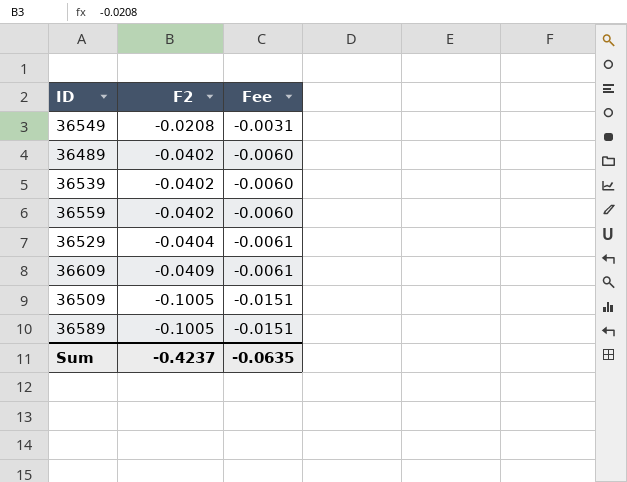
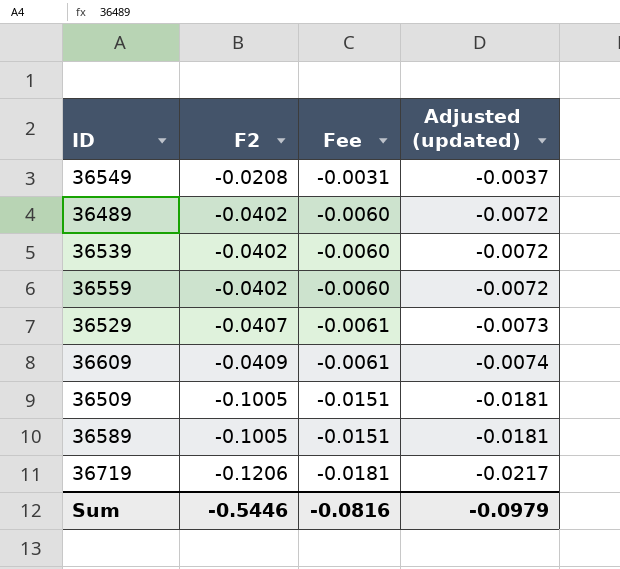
column Adjusted (updated) | formula: none -> [F2] * 0.18
36529 | F2: -0.0404 -> -0.0407
row 36719: none -> -0.1206 | -0.0181 | -0.0217
Sum | F2: -0.4237 -> -0.5446
Sum | Fee: -0.0635 -> -0.0816

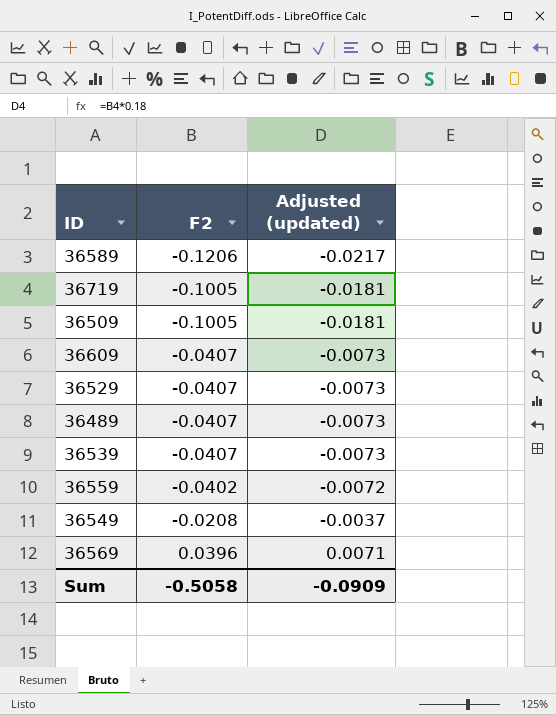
row order: F2 descending -> F2 ascending
column Fee | formula: [F2] * 0.15 -> none
36589 | F2: -0.1005 -> -0.1206
36589 | Adjusted (updated): -0.0181 -> -0.0217
36719 | F2: -0.1206 -> -0.1005
36719 | Adjusted (updated): -0.0217 -> -0.0181
36609 | F2: -0.0409 -> -0.0407
36609 | Adjusted (updated): -0.0074 -> -0.0073
36489 | F2: -0.0402 -> -0.0407
36489 | Adjusted (updated): -0.0072 -> -0.0073
36539 | F2: -0.0402 -> -0.0407
36539 | Adjusted (updated): -0.0072 -> -0.0073
row 36569: none -> 0.0396 | 0.0071
Sum | F2: -0.5446 -> -0.5058
Sum | Adjusted (updated): -0.0979 -> -0.0909

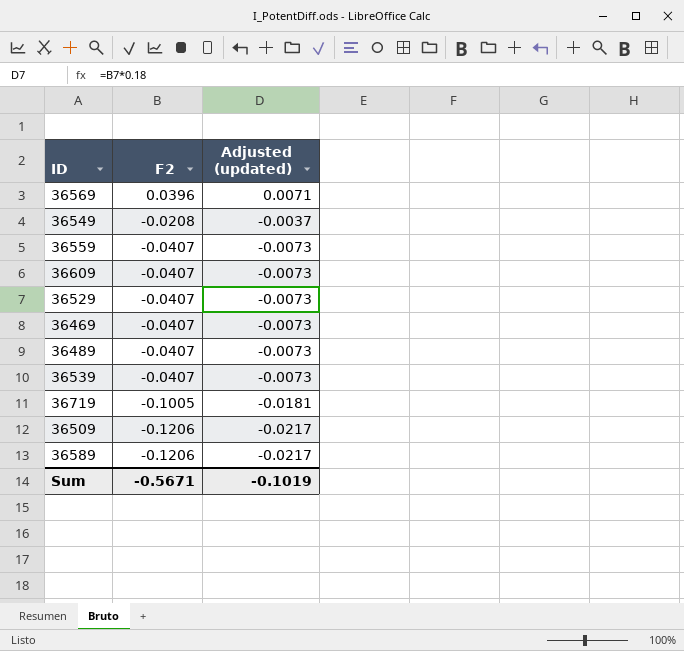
row order: F2 ascending -> F2 descending
36559 | F2: -0.0402 -> -0.0407
36559 | Adjusted (updated): -0.0072 -> -0.0073
row 36469: none -> -0.0407 | -0.0073
36509 | F2: -0.1005 -> -0.1206
36509 | Adjusted (updated): -0.0181 -> -0.0217
Sum | F2: -0.5058 -> -0.5671
Sum | Adjusted (updated): -0.0909 -> -0.1019

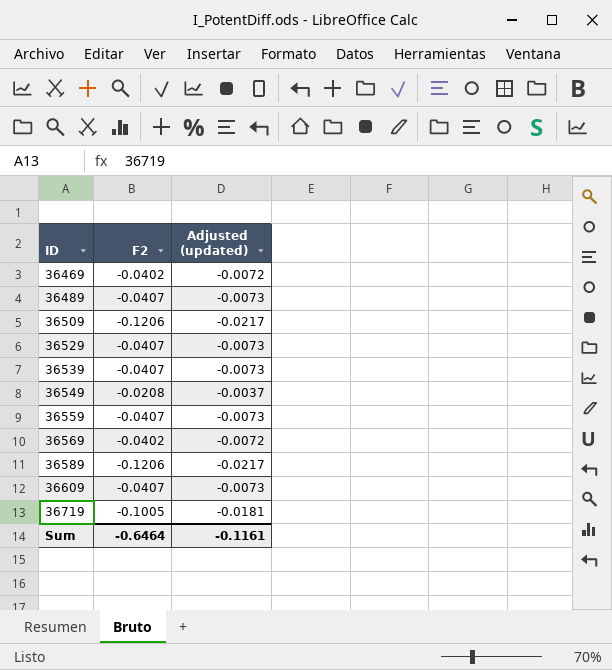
row order: F2 descending -> ID ascending
36469 | F2: -0.0407 -> -0.0402
36469 | Adjusted (updated): -0.0073 -> -0.0072
36569 | F2: 0.0396 -> -0.0402
36569 | Adjusted (updated): 0.0071 -> -0.0072
Sum | F2: -0.5671 -> -0.6464
Sum | Adjusted (updated): -0.1019 -> -0.1161

